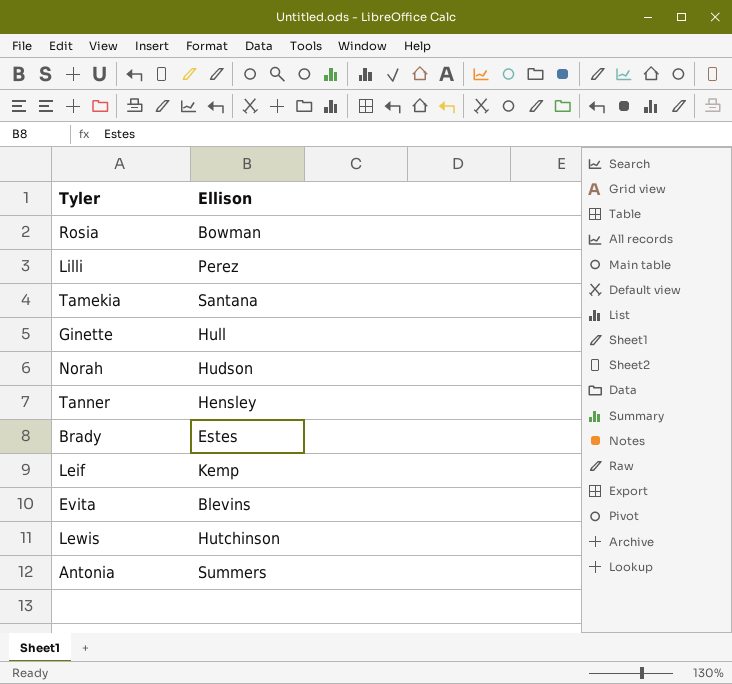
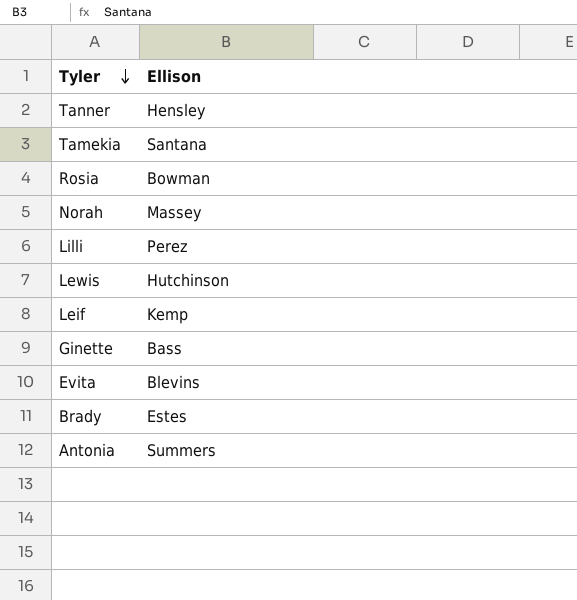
row order: none -> Tyler descending
Norah | Ellison: Hudson -> Massey
Ginette | Ellison: Hull -> Bass

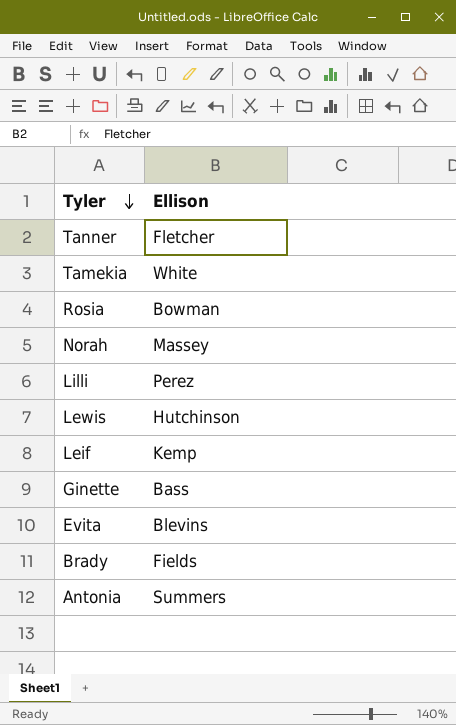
Tanner | Ellison: Hensley -> Fletcher
Tamekia | Ellison: Santana -> White
Brady | Ellison: Estes -> Fields

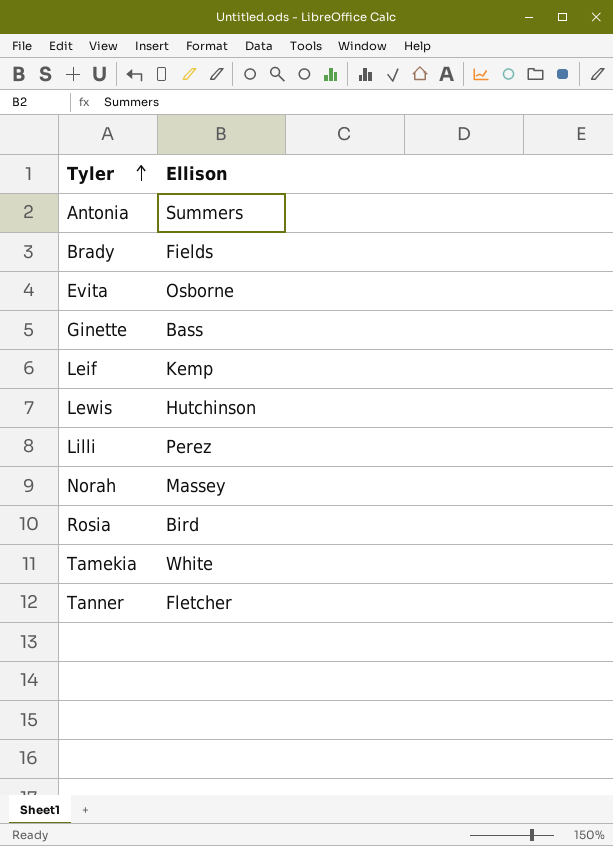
row order: Tyler descending -> Tyler ascending
Evita | Ellison: Blevins -> Osborne
Rosia | Ellison: Bowman -> Bird

